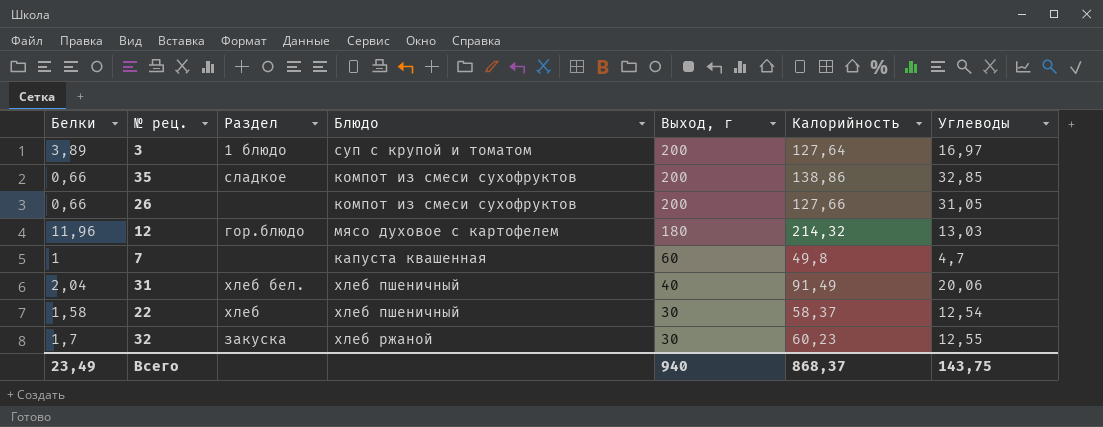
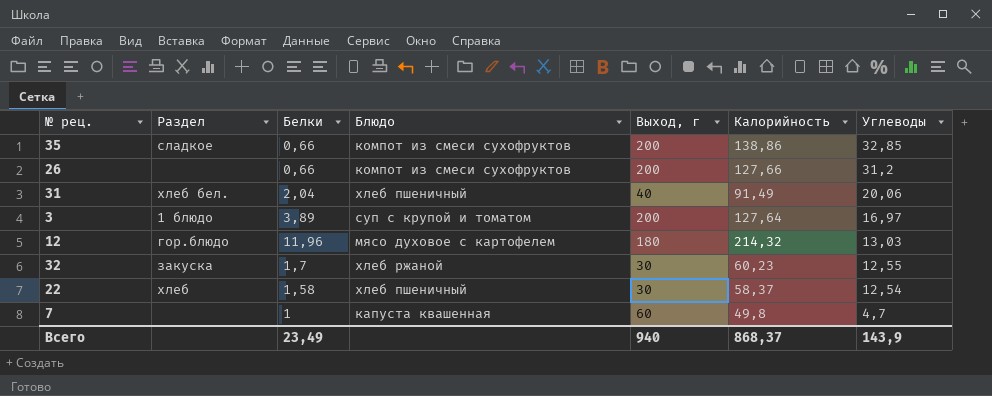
row order: Выход, г descending -> Углеводы descending
column Белки | position: 1 -> 3
26 | Углеводы: 31,05 -> 31,2
Всего | Углеводы: 143,75 -> 143,9

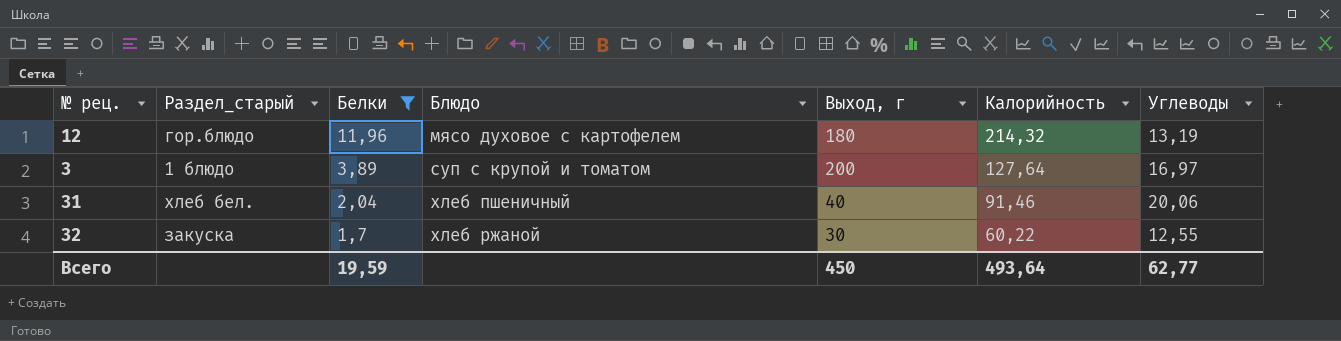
filter: none -> Белки >= 1,7
row order: Углеводы descending -> Белки descending
column name: Раздел -> Раздел_старый
12 | Углеводы: 13,03 -> 13,19
31 | Калорийность: 91,49 -> 91,46
32 | Калорийность: 60,23 -> 60,22
Всего | Белки: 23,49 -> 19,59
Всего | Выход, г: 940 -> 450
Всего | Калорийность: 868,37 -> 493,64
Всего | Углеводы: 143,9 -> 62,77

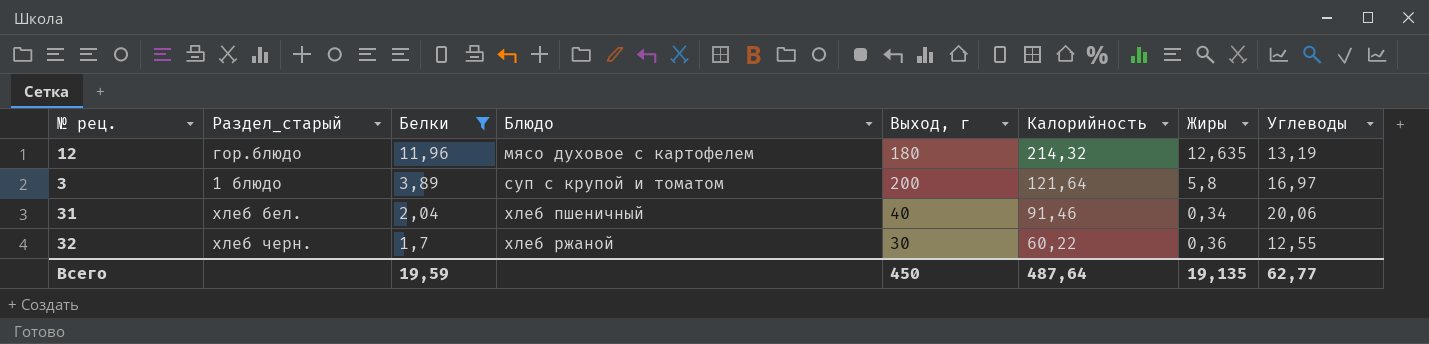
column Жиры | position: none -> 7
3 | Калорийность: 127,64 -> 121,64
32 | Раздел_старый: закуска -> хлеб черн.
Всего | Калорийность: 493,64 -> 487,64

